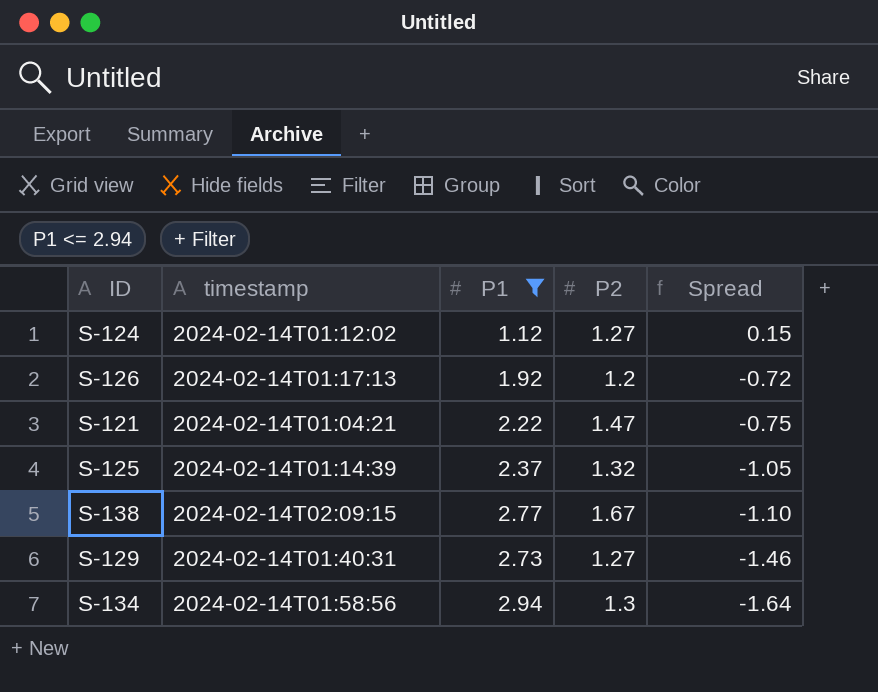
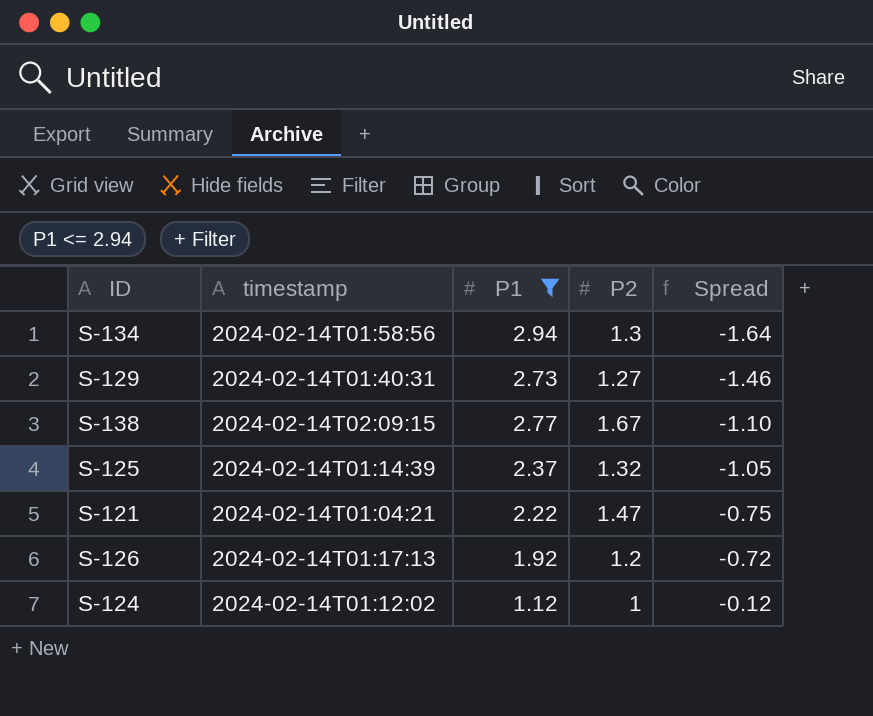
row order: Spread descending -> Spread ascending
S-124 | P2: 1.27 -> 1
S-124 | Spread: 0.15 -> -0.12

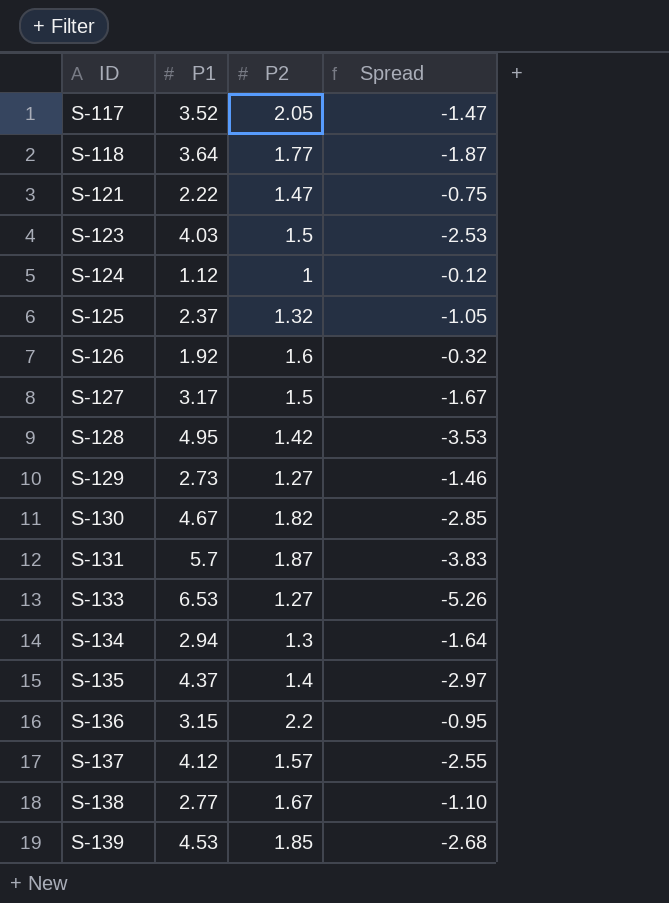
filter: P1 <= 2.94 -> none
row order: Spread ascending -> ID ascending
column timestamp | position: 2 -> none
S-126 | P2: 1.2 -> 1.6
S-126 | Spread: -0.72 -> -0.32

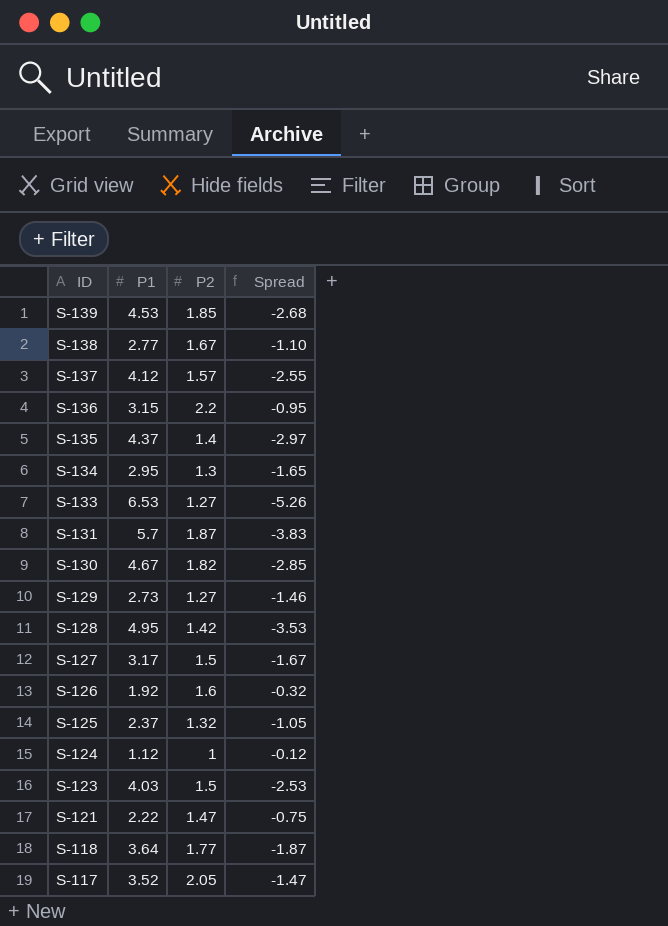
row order: ID ascending -> ID descending
S-134 | P1: 2.94 -> 2.95
S-134 | Spread: -1.64 -> -1.65

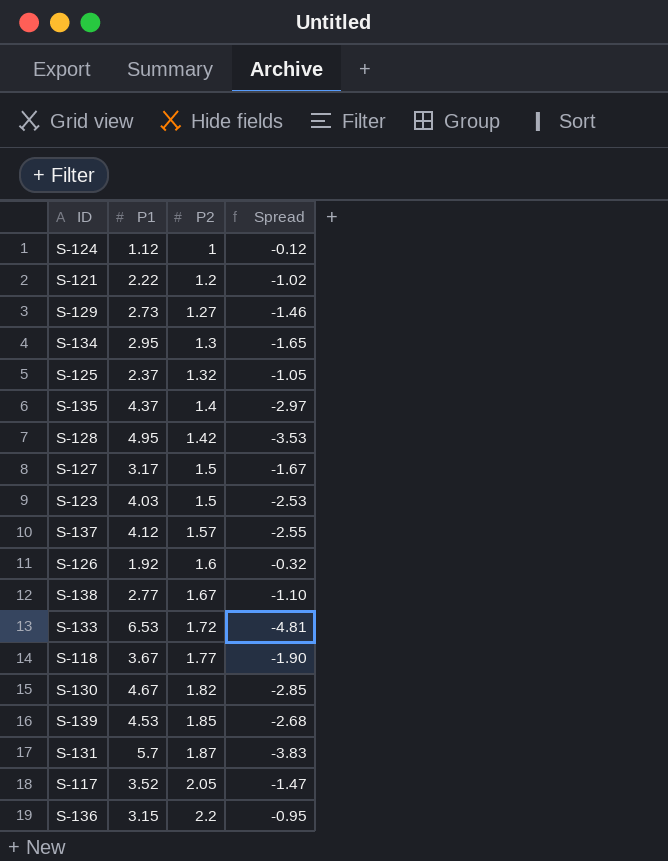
row order: ID descending -> P2 ascending
S-121 | P2: 1.47 -> 1.2
S-121 | Spread: -0.75 -> -1.02
S-133 | P2: 1.27 -> 1.72
S-133 | Spread: -5.26 -> -4.81
S-118 | P1: 3.64 -> 3.67
S-118 | Spread: -1.87 -> -1.90

